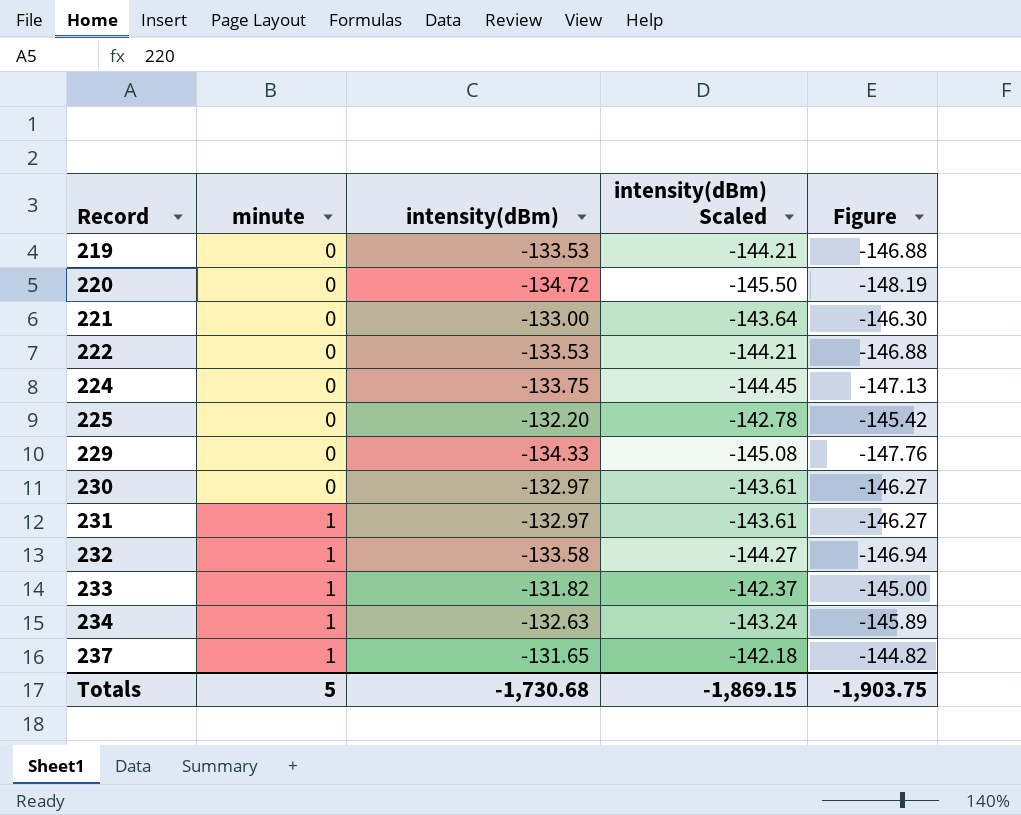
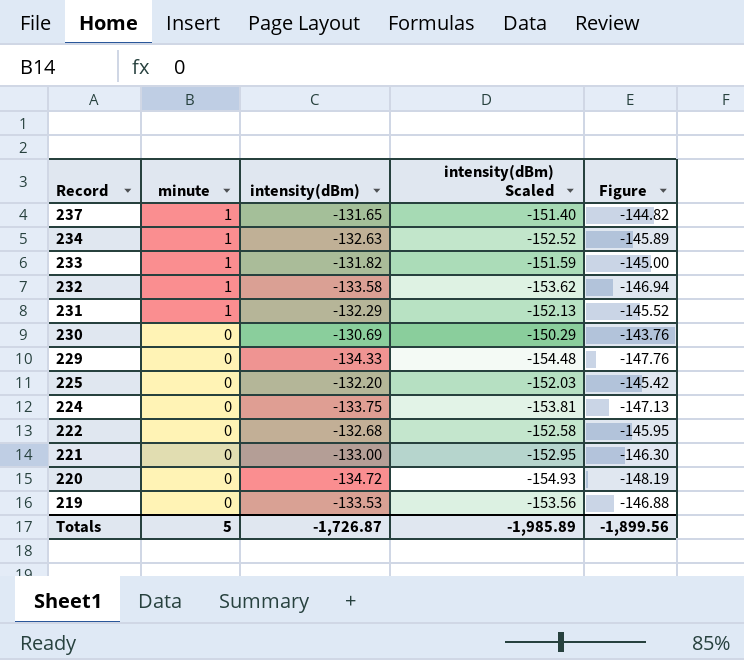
row order: Record ascending -> Record descending
column intensity(dBm) Scaled | formula: [intensity(dBm)] * 1.08 -> [intensity(dBm)] * 1.15
231 | intensity(dBm): -132.97 -> -132.29
231 | Figure: -146.27 -> -145.52
230 | intensity(dBm): -132.97 -> -130.69
230 | Figure: -146.27 -> -143.76
222 | intensity(dBm): -133.53 -> -132.68
222 | Figure: -146.88 -> -145.95
Totals | intensity(dBm): -1,730.68 -> -1,726.87
Totals | intensity(dBm) Scaled: -1,869.15 -> -1,985.89
Totals | Figure: -1,903.75 -> -1,899.56

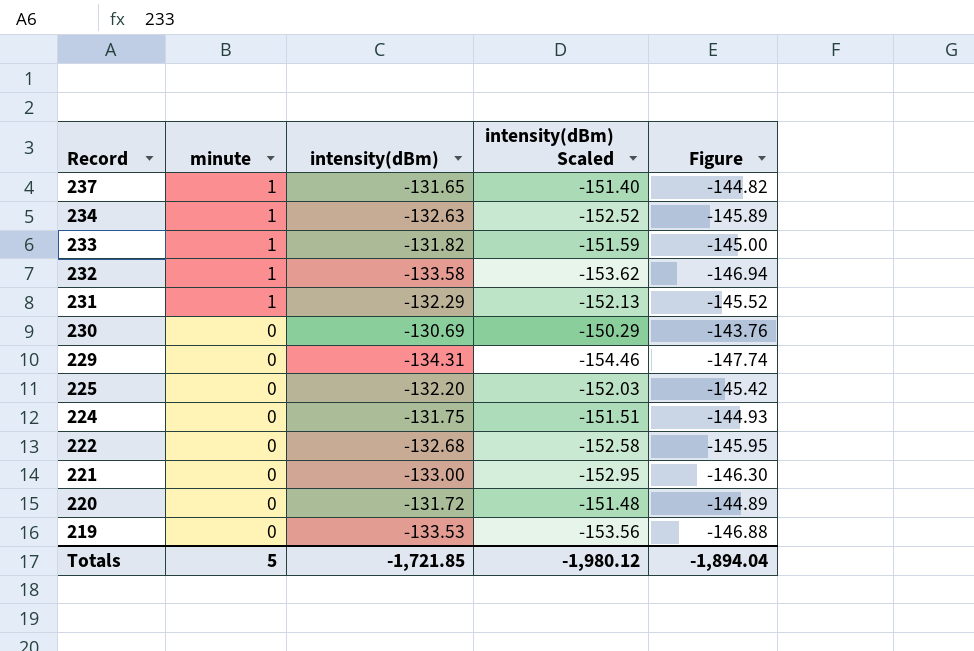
229 | intensity(dBm): -134.33 -> -134.31
229 | intensity(dBm) Scaled: -154.48 -> -154.46
229 | Figure: -147.76 -> -147.74
224 | intensity(dBm): -133.75 -> -131.75
224 | intensity(dBm) Scaled: -153.81 -> -151.51
224 | Figure: -147.13 -> -144.93
220 | intensity(dBm): -134.72 -> -131.72
220 | intensity(dBm) Scaled: -154.93 -> -151.48
220 | Figure: -148.19 -> -144.89
Totals | intensity(dBm): -1,726.87 -> -1,721.85
Totals | intensity(dBm) Scaled: -1,985.89 -> -1,980.12
Totals | Figure: -1,899.56 -> -1,894.04

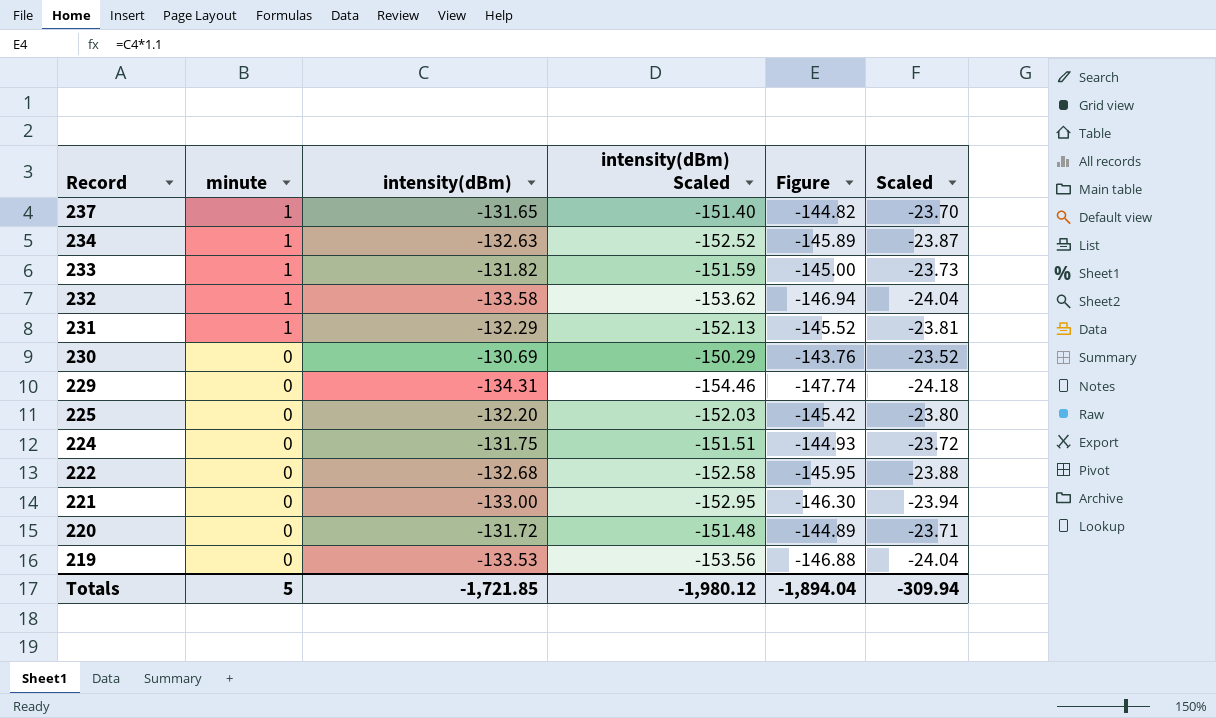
column Scaled | formula: none -> [intensity(dBm)] * 0.18

